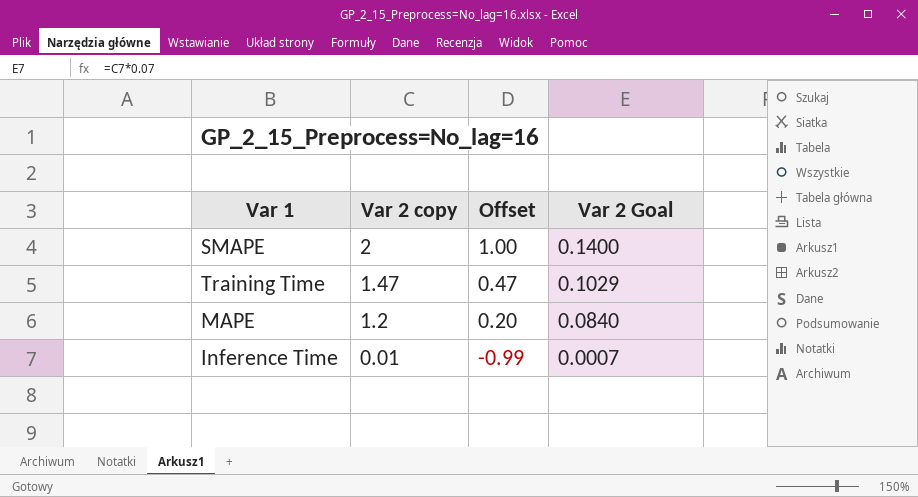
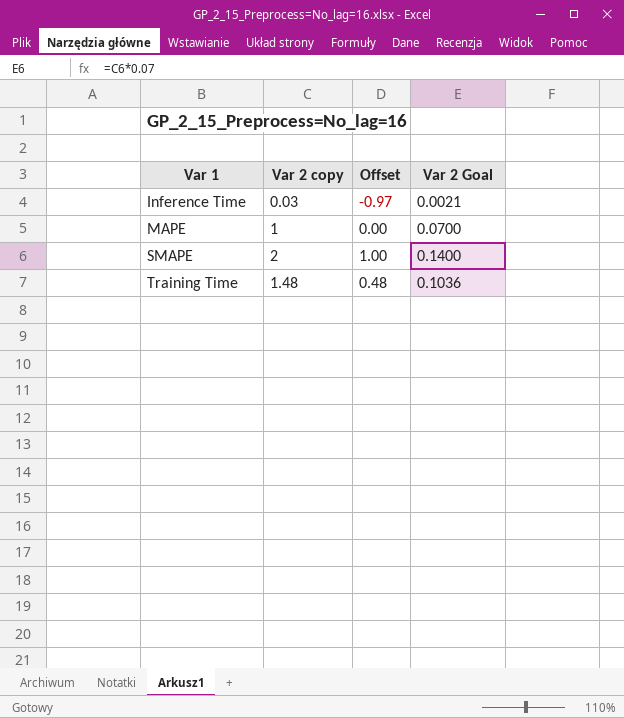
row order: Var 2 copy descending -> Var 1 ascending
Inference Time | Var 2 copy: 0.01 -> 0.03
Inference Time | Offset: -0.99 -> -0.97
Inference Time | Var 2 Goal: 0.0007 -> 0.0021
MAPE | Var 2 copy: 1.2 -> 1
MAPE | Offset: 0.20 -> 0.00
MAPE | Var 2 Goal: 0.0840 -> 0.0700
Training Time | Var 2 copy: 1.47 -> 1.48
Training Time | Offset: 0.47 -> 0.48
Training Time | Var 2 Goal: 0.1029 -> 0.1036

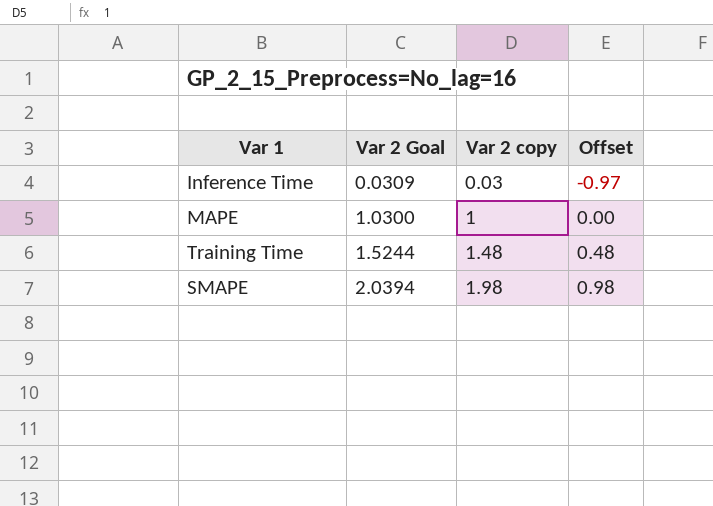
row order: Var 1 ascending -> Var 2 Goal ascending
column Var 2 Goal | formula: [Var 2 copy] * 0.07 -> [Var 2 copy] * 1.03
column Var 2 Goal | position: 4 -> 2
SMAPE | Var 2 copy: 2 -> 1.98
SMAPE | Offset: 1.00 -> 0.98

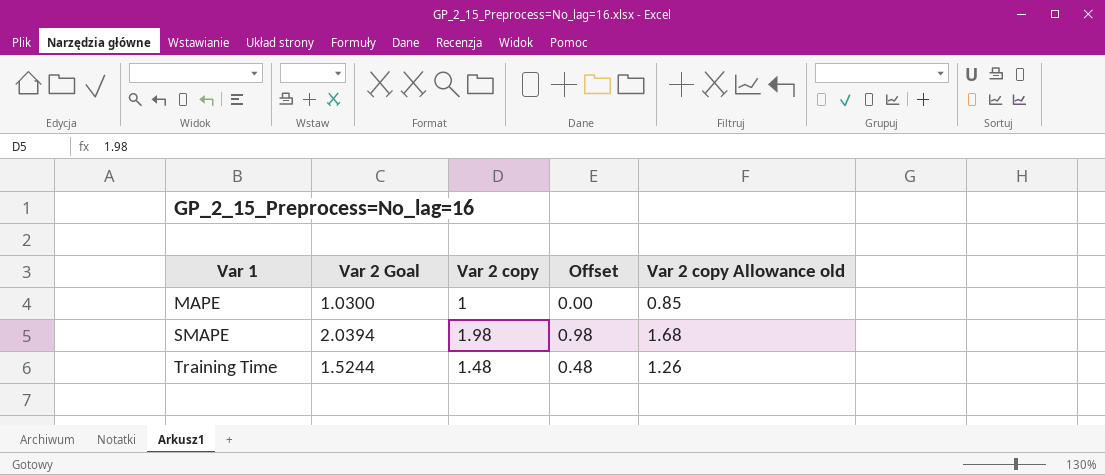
row order: Var 2 Goal ascending -> Var 1 ascending
column Var 2 copy Allowance old | formula: none -> [Var 2 copy] * 0.85
row Inference Time: 0.0309 | 0.03 | -0.97 -> none

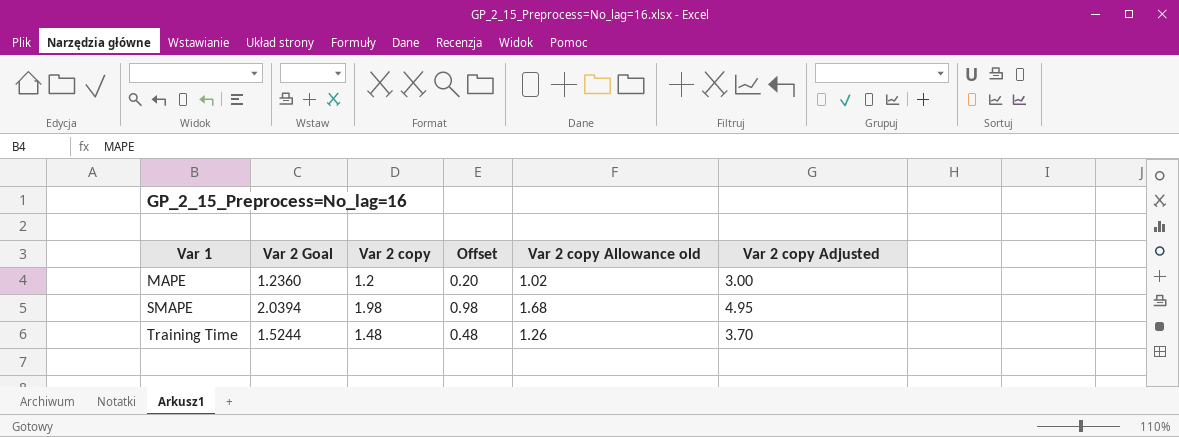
column Var 2 copy Adjusted | formula: none -> [Var 2 copy] * 2.5
MAPE | Var 2 Goal: 1.0300 -> 1.2360
MAPE | Var 2 copy: 1 -> 1.2
MAPE | Offset: 0.00 -> 0.20
MAPE | Var 2 copy Allowance old: 0.85 -> 1.02

